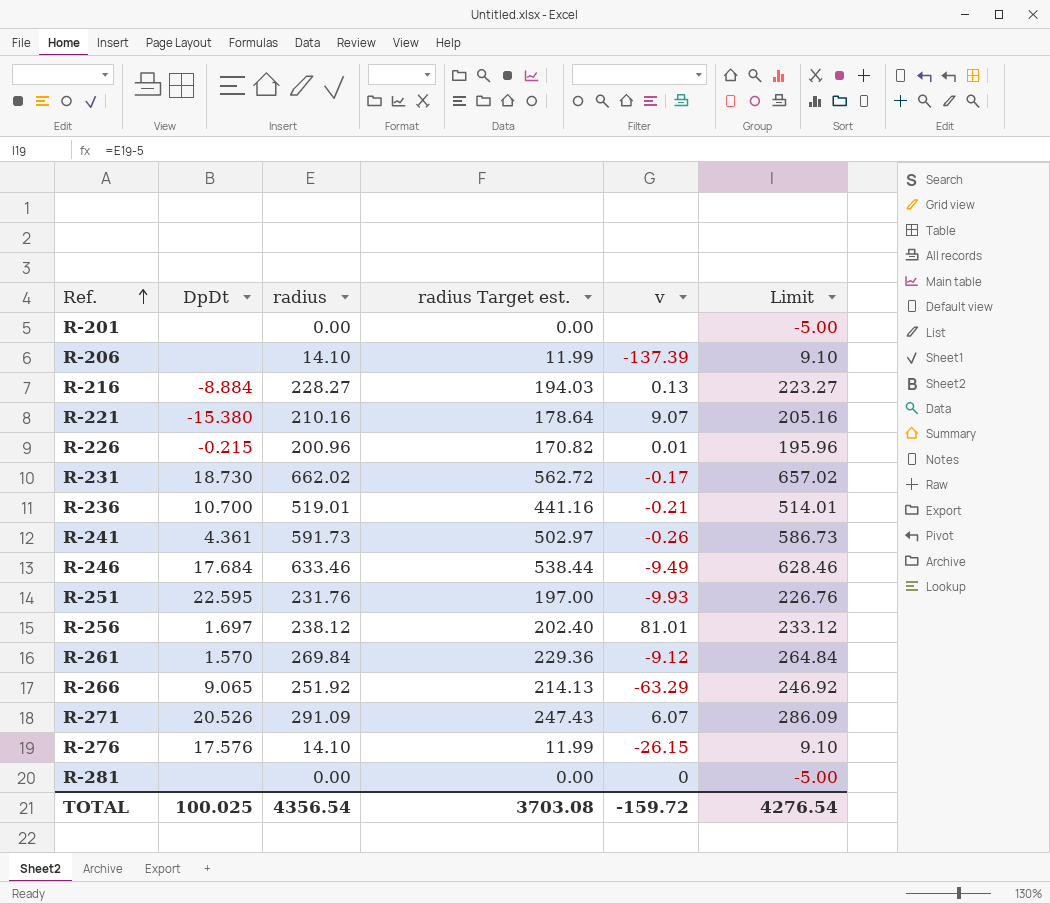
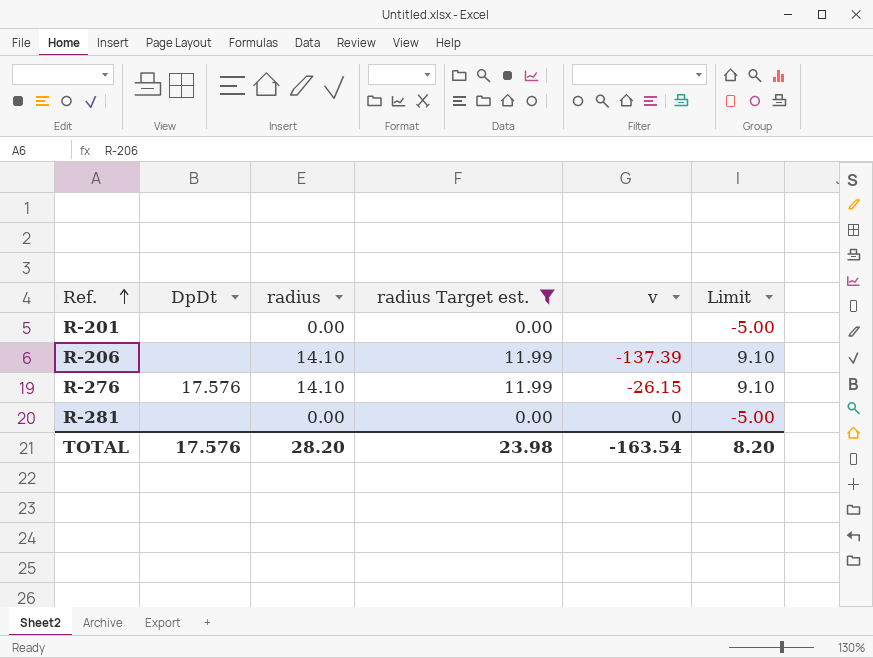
filter: none -> radius Target est. <= 11.99
TOTAL | DpDt: 100.025 -> 17.576
TOTAL | radius: 4356.54 -> 28.20
TOTAL | radius Target est.: 3703.08 -> 23.98
TOTAL | v: -159.72 -> -163.54
TOTAL | Limit: 4276.54 -> 8.20

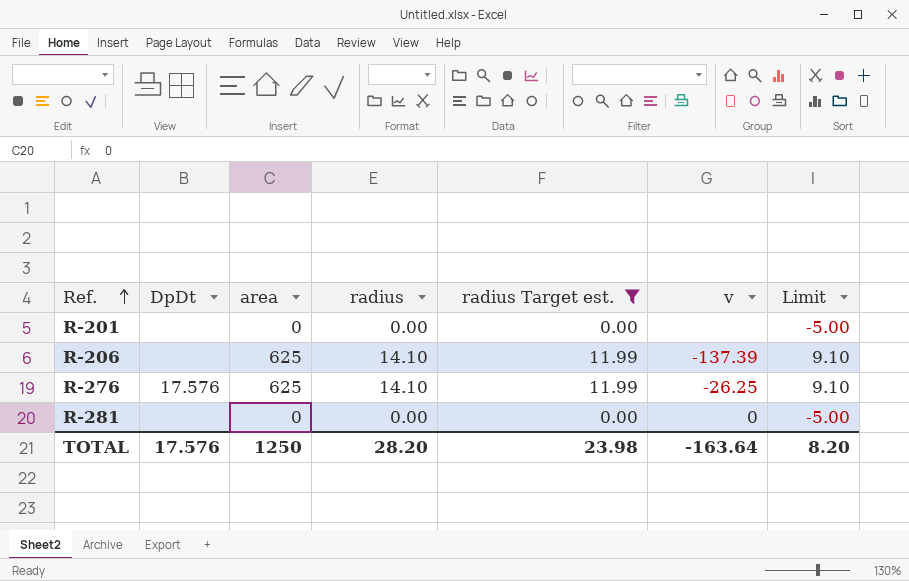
column area | position: none -> 3
R-276 | v: -26.15 -> -26.25
TOTAL | v: -163.54 -> -163.64

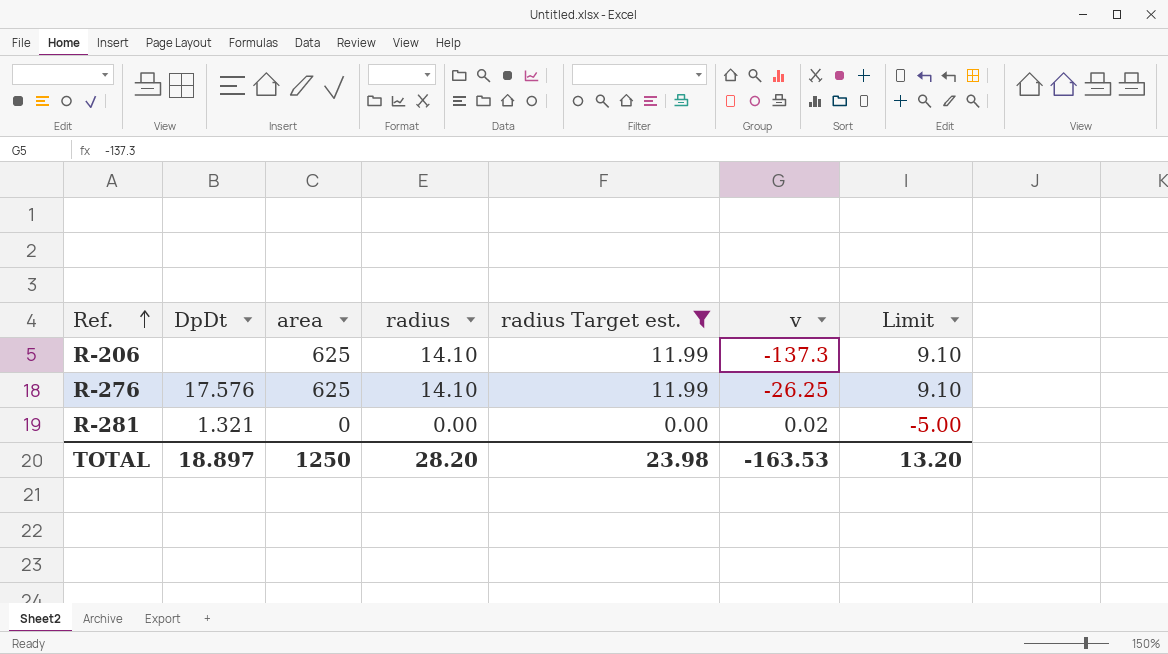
row R-201: none | 0 | 0.00 | 0.00 | none | -5.00 -> none
R-206 | v: -137.39 -> -137.3
R-281 | DpDt: none -> 1.321
R-281 | v: 0 -> 0.02
TOTAL | DpDt: 17.576 -> 18.897
TOTAL | v: -163.64 -> -163.53
TOTAL | Limit: 8.20 -> 13.20

